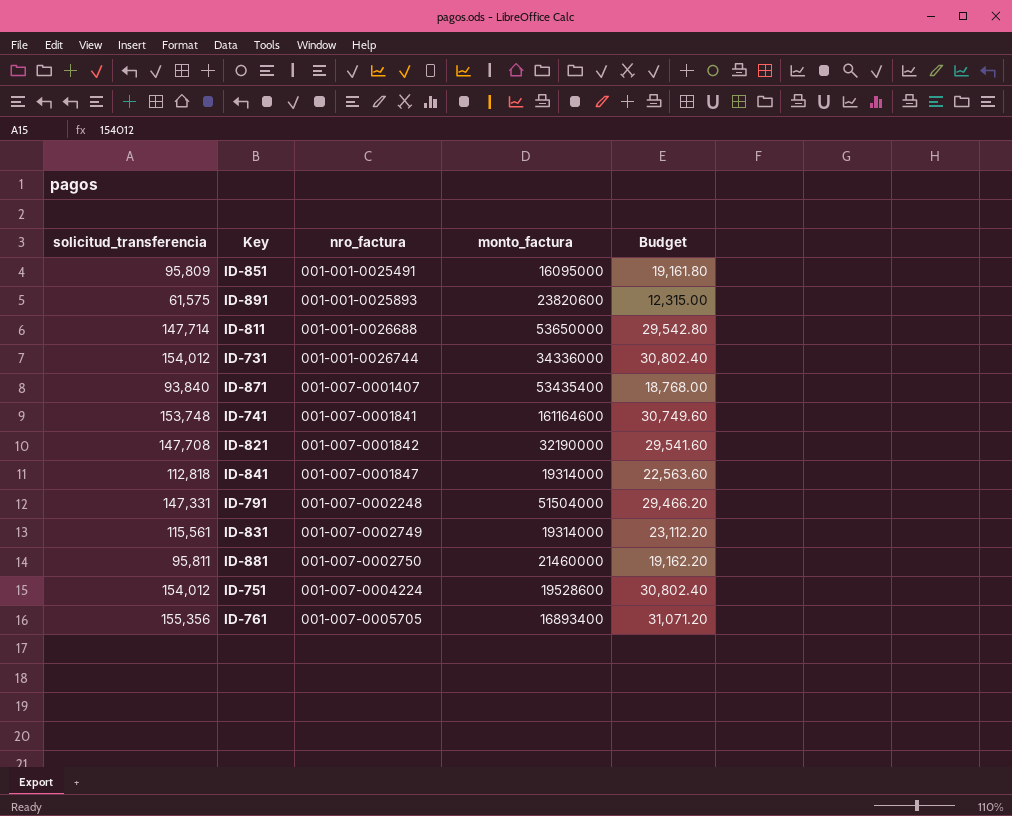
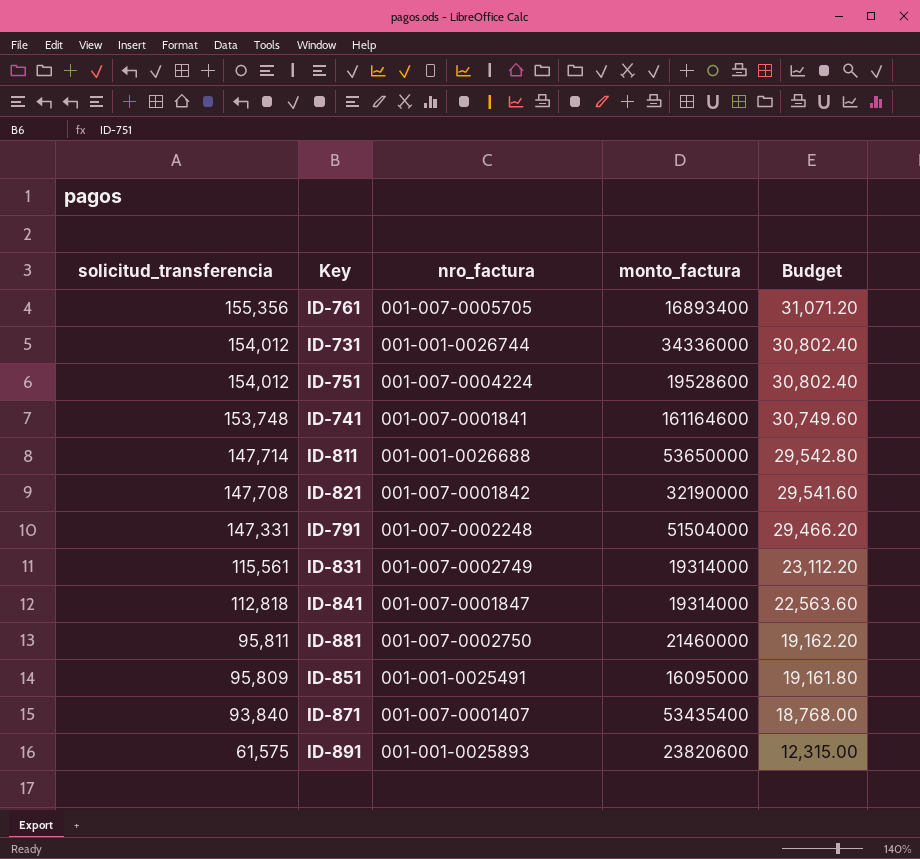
row order: nro_factura ascending -> solicitud_transferencia descending

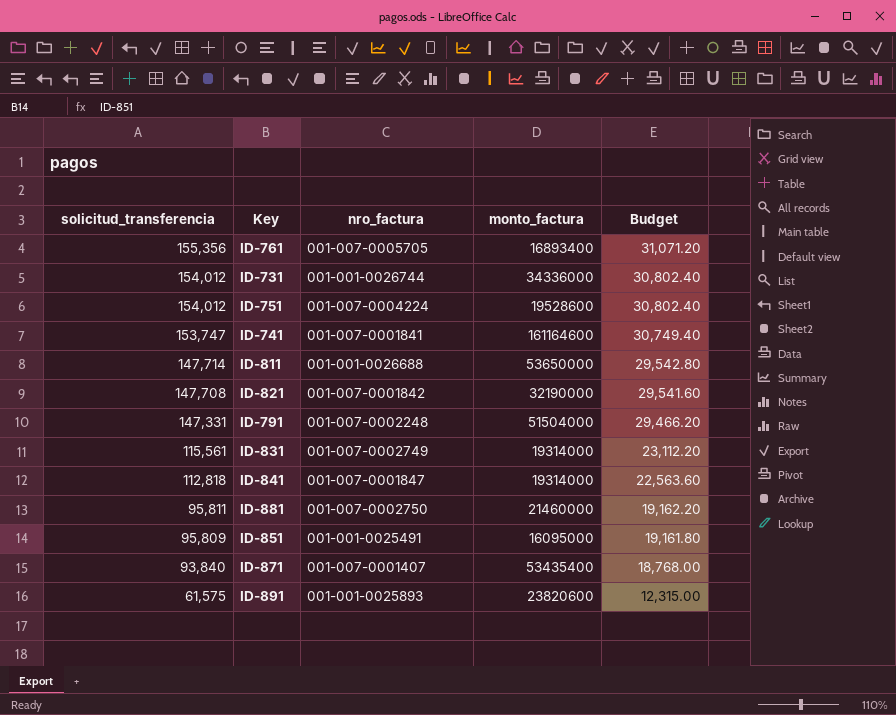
ID-741 | solicitud_transferencia: 153,748 -> 153,747
ID-741 | Budget: 30,749.60 -> 30,749.40

